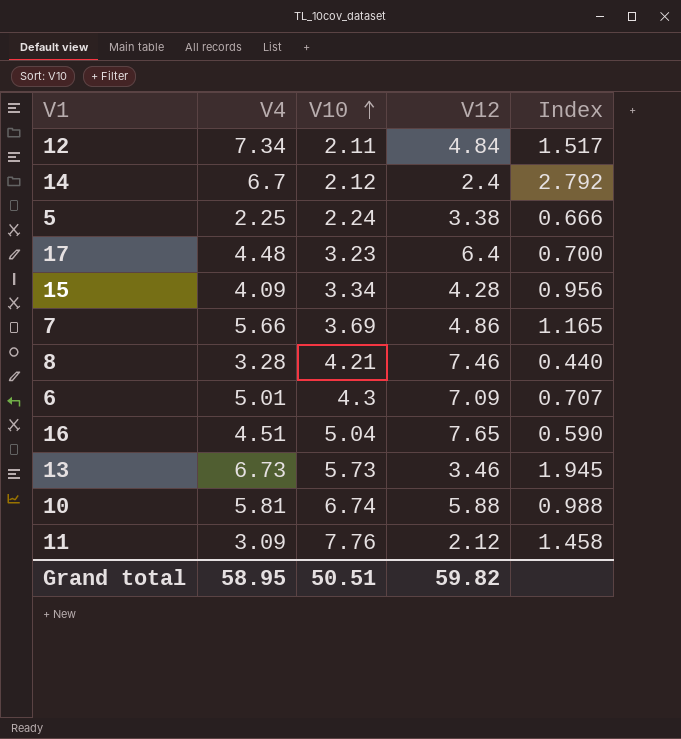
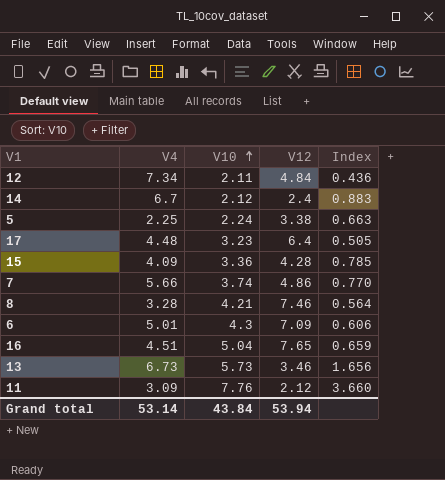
column Index | formula: [V4] / [V12] -> [V10] / [V12]
row 10: 5.81 | 6.74 | 5.88 | 0.988 -> none
15 | V10: 3.34 -> 3.36
7 | V10: 3.69 -> 3.74
Grand total | V4: 58.95 -> 53.14
Grand total | V10: 50.51 -> 43.84
Grand total | V12: 59.82 -> 53.94

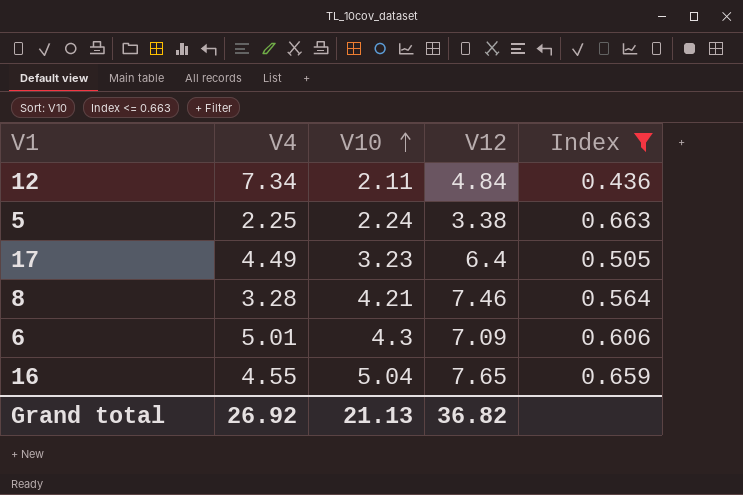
filter: none -> Index <= 0.663
17 | V4: 4.48 -> 4.49
16 | V4: 4.51 -> 4.55
Grand total | V4: 53.14 -> 26.92
Grand total | V10: 43.84 -> 21.13
Grand total | V12: 53.94 -> 36.82

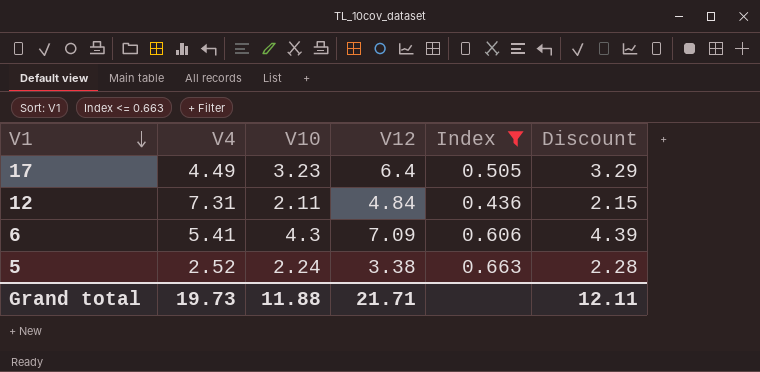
row order: V10 ascending -> V1 descending
column Discount | formula: none -> [V10] * 1.02
row 8: 3.28 | 4.21 | 7.46 | 0.564 -> none
row 16: 4.55 | 5.04 | 7.65 | 0.659 -> none
12 | V4: 7.34 -> 7.31
6 | V4: 5.01 -> 5.41
5 | V4: 2.25 -> 2.52
Grand total | V4: 26.92 -> 19.73
Grand total | V10: 21.13 -> 11.88
Grand total | V12: 36.82 -> 21.71

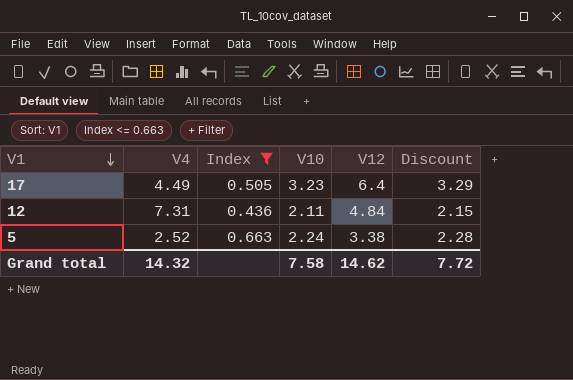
column Index | position: 5 -> 3
row 6: 5.41 | 4.3 | 7.09 | 0.606 | 4.39 -> none
Grand total | V4: 19.73 -> 14.32
Grand total | V10: 11.88 -> 7.58
Grand total | V12: 21.71 -> 14.62
Grand total | Discount: 12.11 -> 7.72

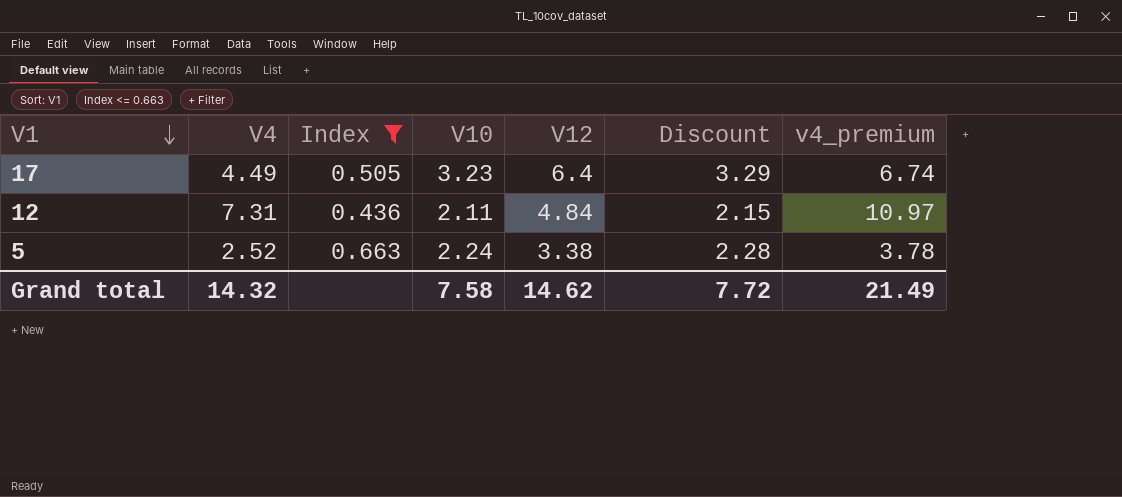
column v4_premium | formula: none -> [V4] * 1.5

